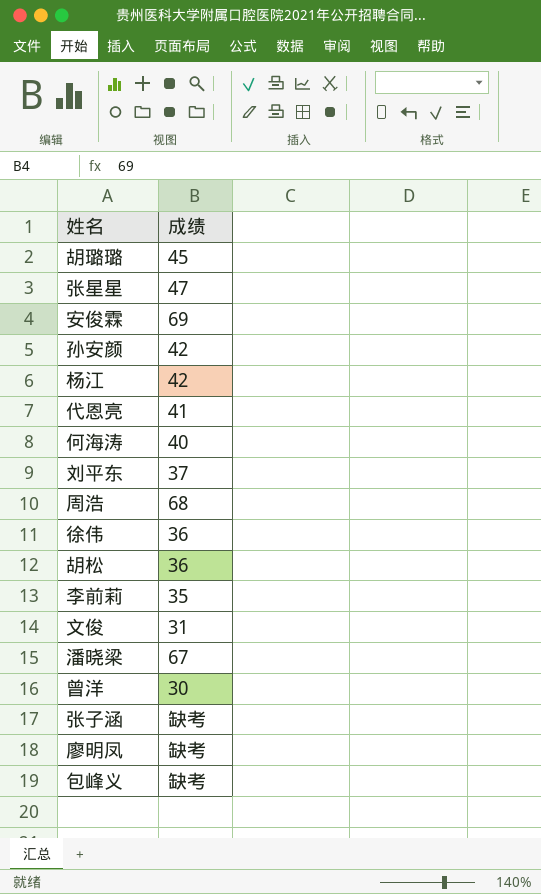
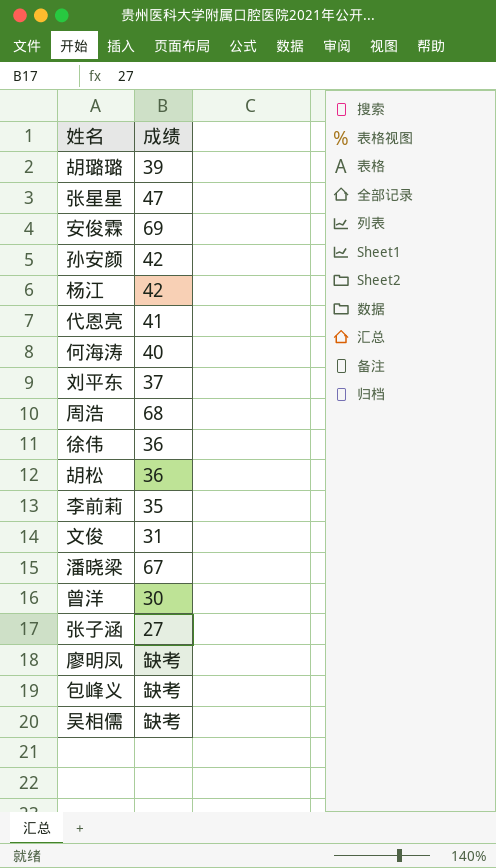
胡璐璐 | 成绩: 45 -> 39
张子涵 | 成绩: 缺考 -> 27
row 吴相儒: none -> 缺考

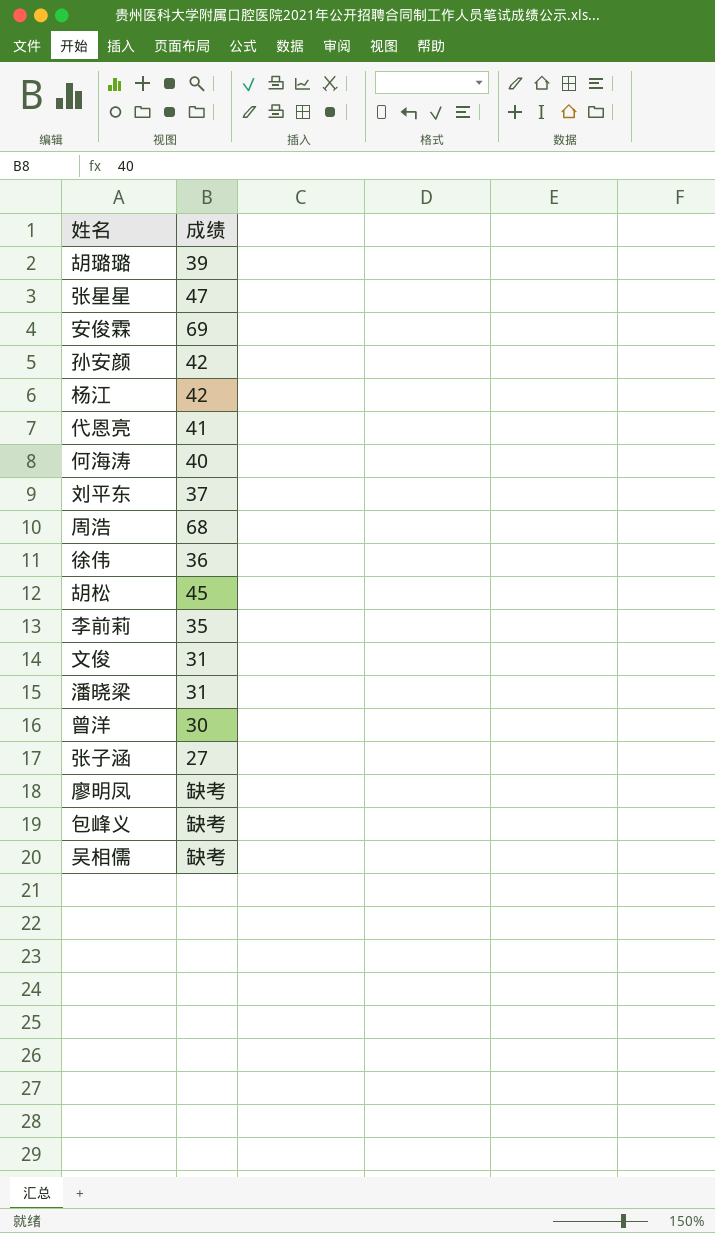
胡松 | 成绩: 36 -> 45
潘晓梁 | 成绩: 67 -> 31

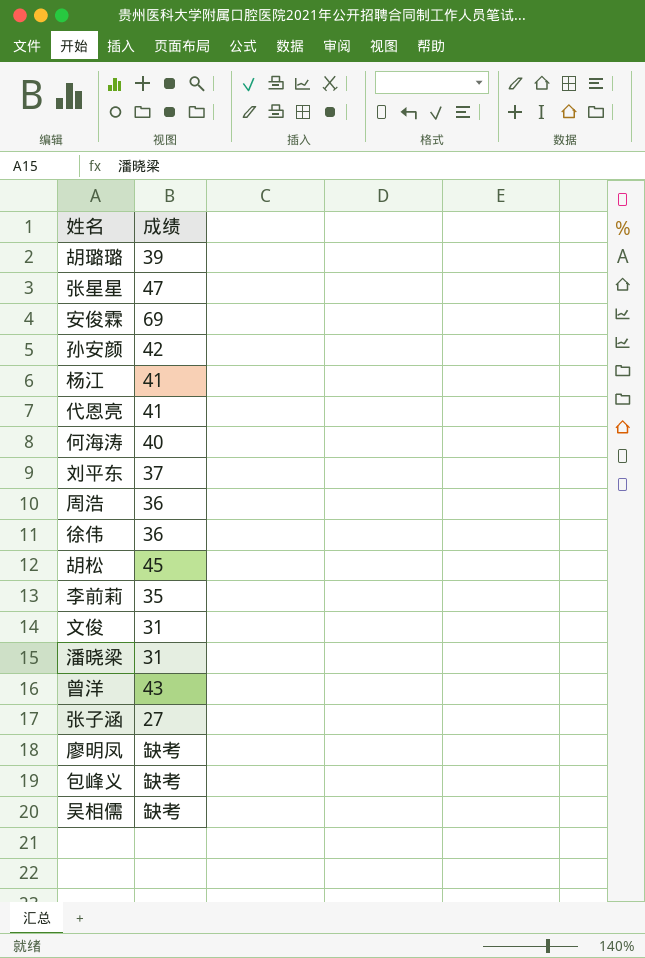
杨江 | 成绩: 42 -> 41
周浩 | 成绩: 68 -> 36
曾洋 | 成绩: 30 -> 43

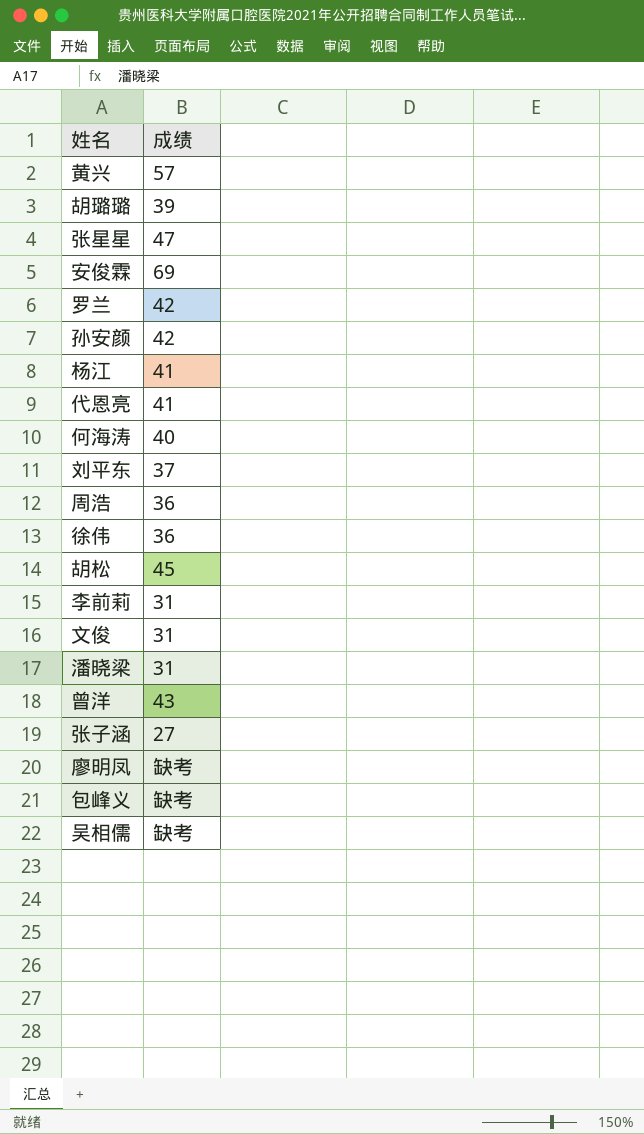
row 黄兴: none -> 57
row 罗兰: none -> 42
李前莉 | 成绩: 35 -> 31

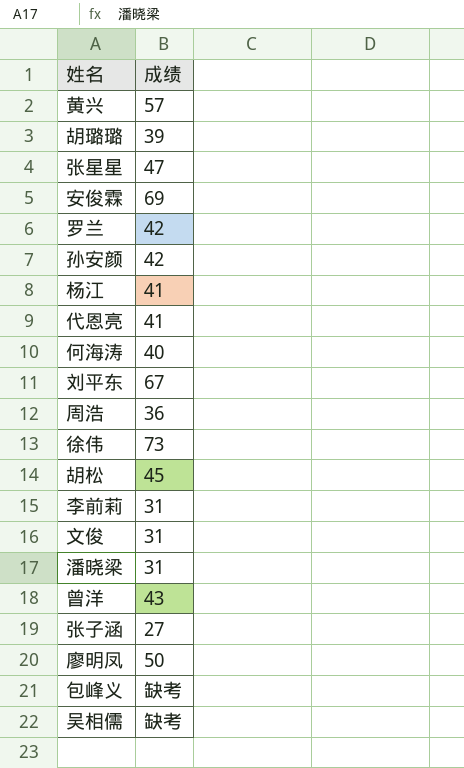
刘平东 | 成绩: 37 -> 67
徐伟 | 成绩: 36 -> 73
廖明凤 | 成绩: 缺考 -> 50

